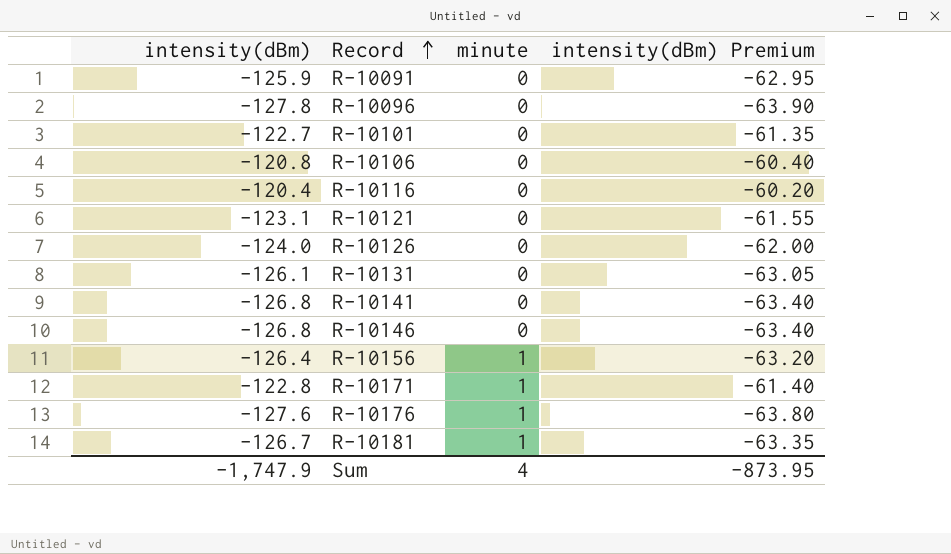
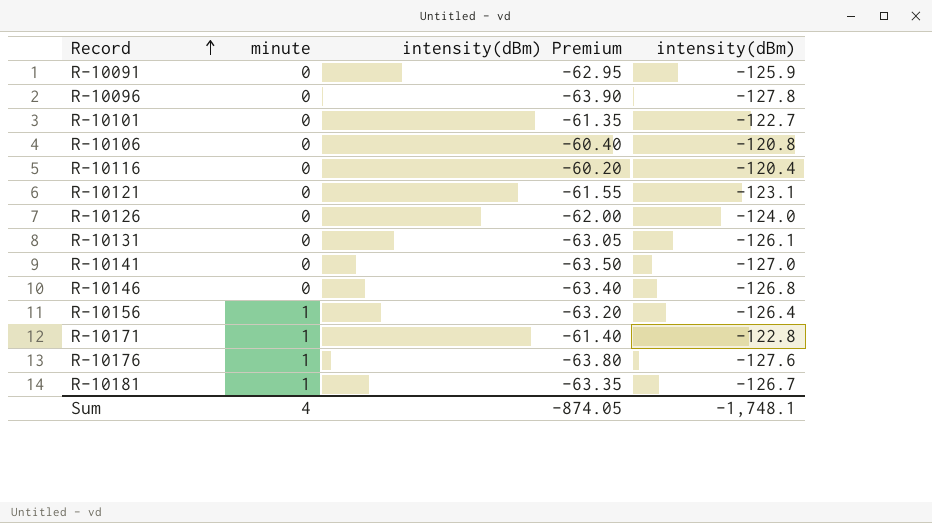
column intensity(dBm) | position: 1 -> 4
R-10141 | intensity(dBm) Premium: -63.40 -> -63.50
R-10141 | intensity(dBm): -126.8 -> -127.0
Sum | intensity(dBm) Premium: -873.95 -> -874.05
Sum | intensity(dBm): -1,747.9 -> -1,748.1

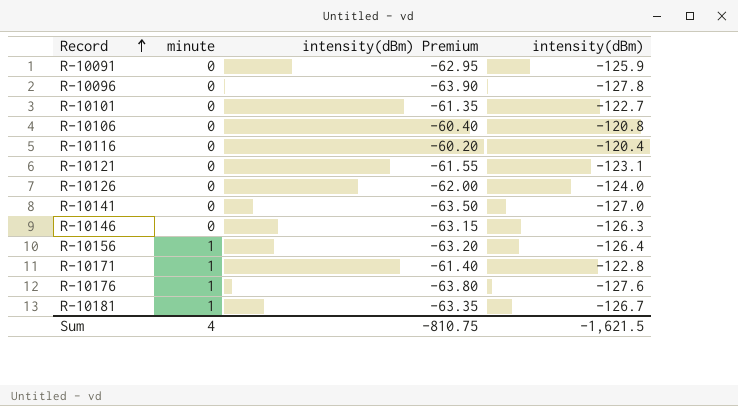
row R-10131: 0 | -63.05 | -126.1 -> none
R-10146 | intensity(dBm) Premium: -63.40 -> -63.15
R-10146 | intensity(dBm): -126.8 -> -126.3
Sum | intensity(dBm) Premium: -874.05 -> -810.75
Sum | intensity(dBm): -1,748.1 -> -1,621.5

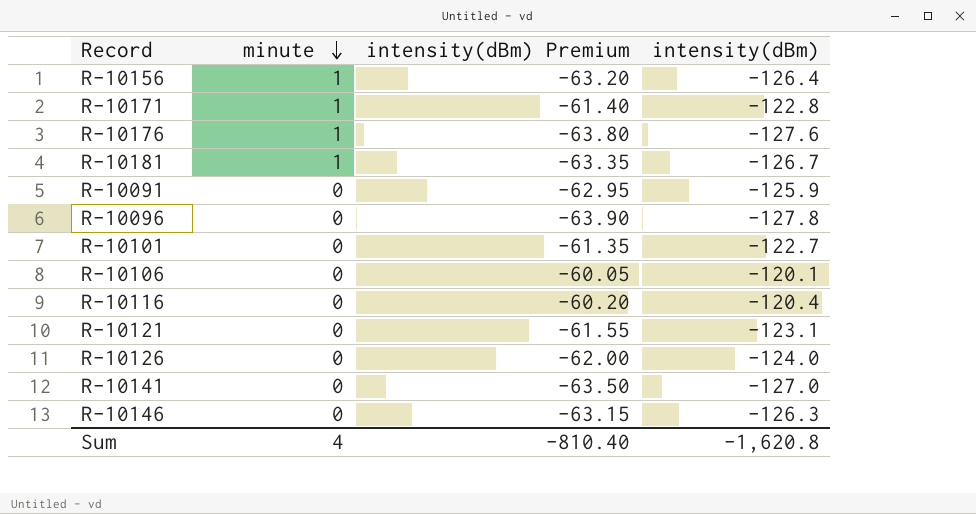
row order: Record ascending -> minute descending
R-10106 | intensity(dBm) Premium: -60.40 -> -60.05
R-10106 | intensity(dBm): -120.8 -> -120.1
Sum | intensity(dBm) Premium: -810.75 -> -810.40
Sum | intensity(dBm): -1,621.5 -> -1,620.8

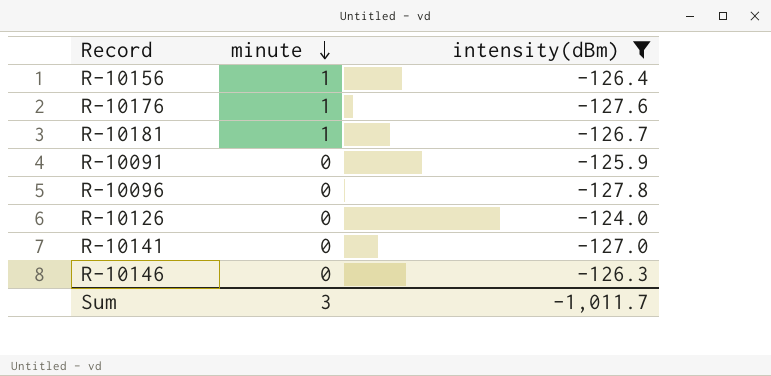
filter: none -> intensity(dBm) <= -124.0
column intensity(dBm) Premium | formula: [intensity(dBm)] * 0.5 -> none
Sum | minute: 4 -> 3
Sum | intensity(dBm): -1,620.8 -> -1,011.7

